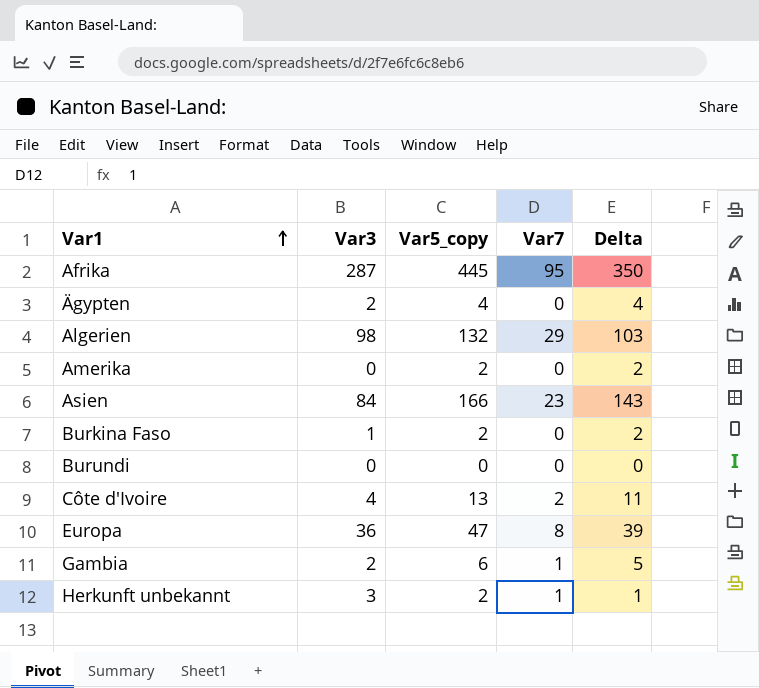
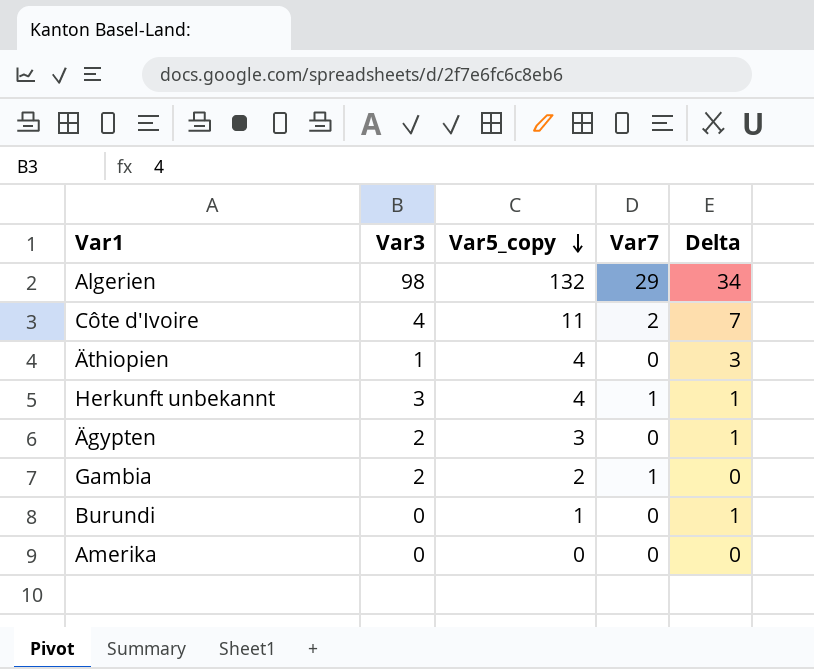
row order: Var1 ascending -> Var5_copy descending
column Delta | formula: [Var5_copy] - [Var7] -> [Var5_copy] - [Var3]
row Afrika: 287 | 445 | 95 | 350 -> none
row Asien: 84 | 166 | 23 | 143 -> none
row Burkina Faso: 1 | 2 | 0 | 2 -> none
row Europa: 36 | 47 | 8 | 39 -> none
Côte d'Ivoire | Var5_copy: 13 -> 11
row Äthiopien: none -> 1 | 4 | 0 | 3
Herkunft unbekannt | Var5_copy: 2 -> 4
Ägypten | Var5_copy: 4 -> 3
Gambia | Var5_copy: 6 -> 2
Burundi | Var5_copy: 0 -> 1
Amerika | Var5_copy: 2 -> 0

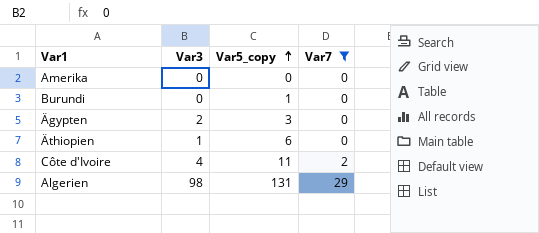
filter: none -> Var7 != 1
row order: Var5_copy descending -> Var5_copy ascending
column Delta | formula: [Var5_copy] - [Var3] -> none
Äthiopien | Var5_copy: 4 -> 6
Algerien | Var5_copy: 132 -> 131

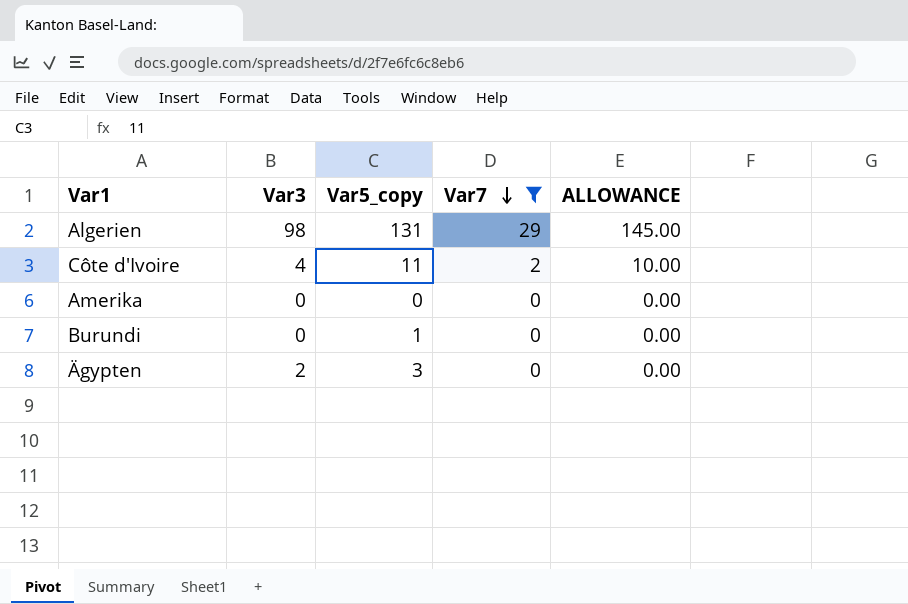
row order: Var5_copy ascending -> Var7 descending
column ALLOWANCE | formula: none -> [Var7] * 5
row Äthiopien: 1 | 6 | 0 -> none

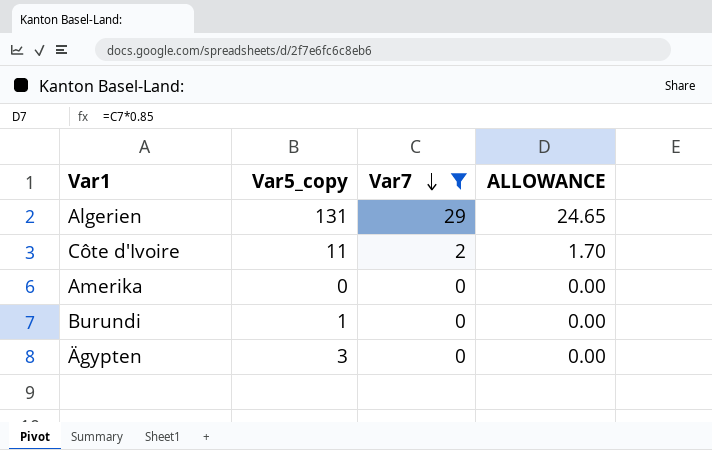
column Var3 | position: 2 -> none
column ALLOWANCE | formula: [Var7] * 5 -> [Var7] * 0.85

